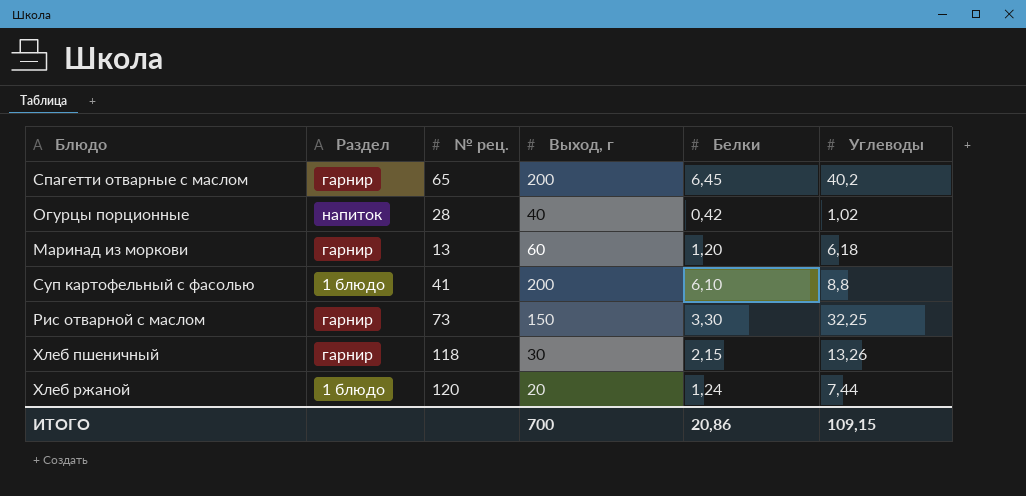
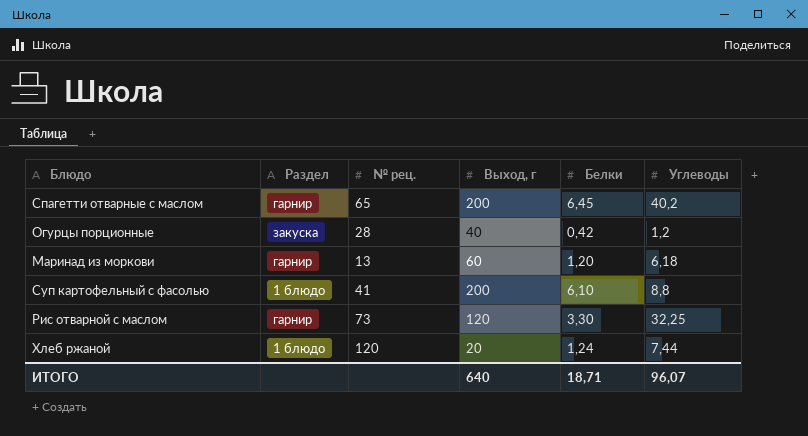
row Хлеб пшеничный: гарнир | 118 | 30 | 2,15 | 13,26 -> none
Огурцы порционные | Раздел: напиток -> закуска
Огурцы порционные | Углеводы: 1,02 -> 1,2
Рис отварной с маслом | Выход, г: 150 -> 120
ИТОГО | Выход, г: 700 -> 640
ИТОГО | Белки: 20,86 -> 18,71
ИТОГО | Углеводы: 109,15 -> 96,07

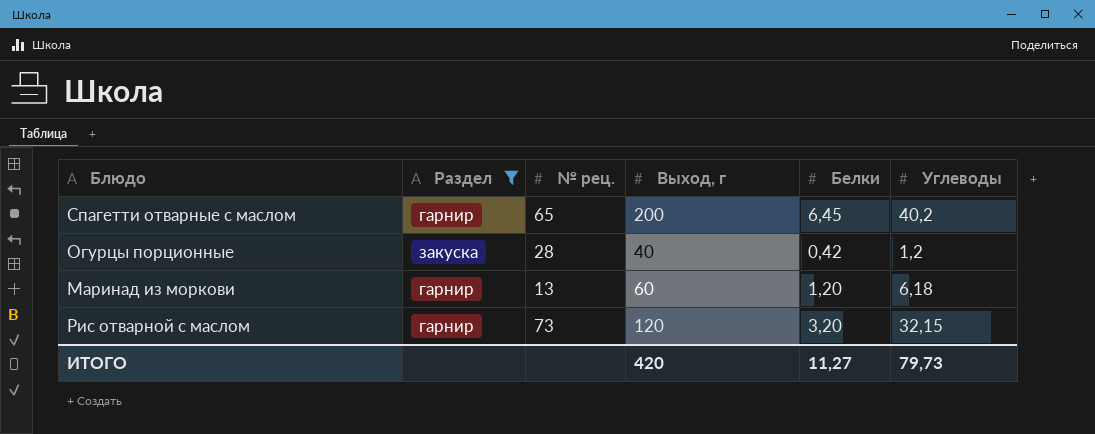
filter: none -> Раздел != 1 блюдо
Рис отварной с маслом | Белки: 3,30 -> 3,20
Рис отварной с маслом | Углеводы: 32,25 -> 32,15
ИТОГО | Выход, г: 640 -> 420
ИТОГО | Белки: 18,71 -> 11,27
ИТОГО | Углеводы: 96,07 -> 79,73

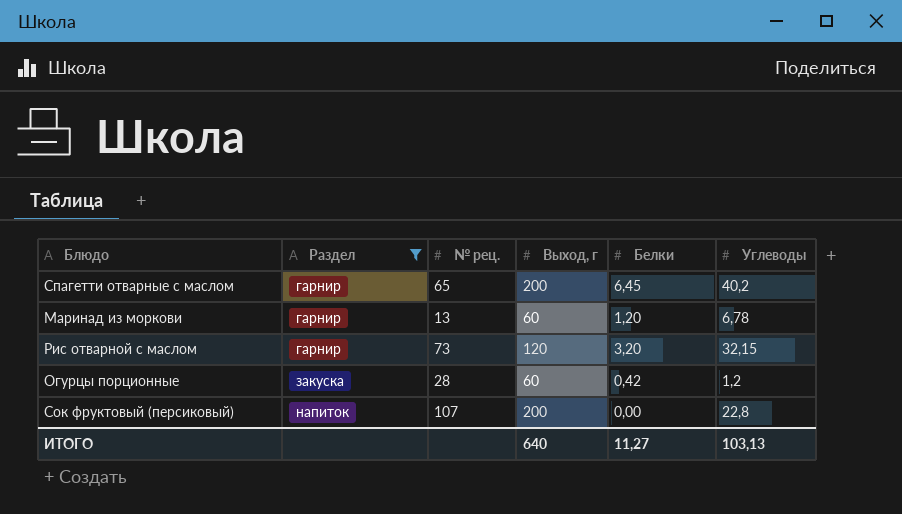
row order: none -> Раздел ascending
Маринад из моркови | Углеводы: 6,18 -> 6,78
Огурцы порционные | Выход, г: 40 -> 60
row Сок фруктовый (персиковый): none -> напиток | 107 | 200 | 0,00 | 22,8
ИТОГО | Выход, г: 420 -> 640
ИТОГО | Углеводы: 79,73 -> 103,13

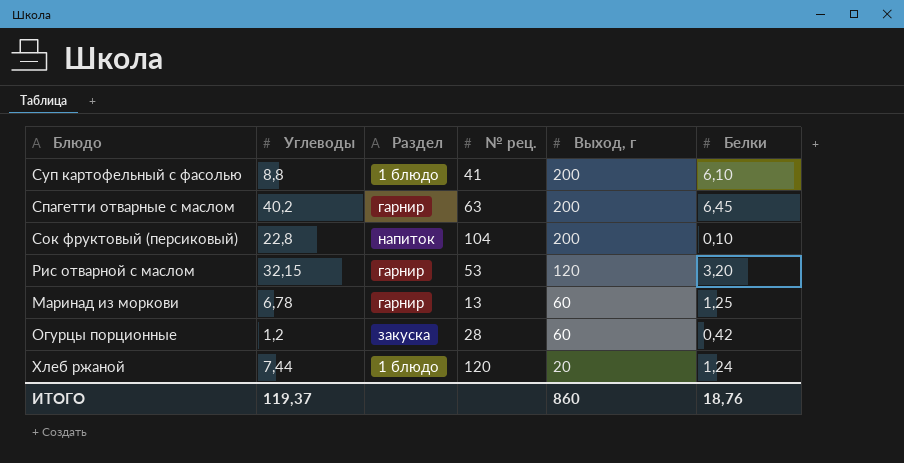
filter: Раздел != 1 блюдо -> none
row order: Раздел ascending -> Выход, г descending
column Углеводы | position: 6 -> 2
Спагетти отварные с маслом | № рец.: 65 -> 63
Сок фруктовый (персиковый) | № рец.: 107 -> 104
Сок фруктовый (персиковый) | Белки: 0,00 -> 0,10
Рис отварной с маслом | № рец.: 73 -> 53
Маринад из моркови | Белки: 1,20 -> 1,25
ИТОГО | Углеводы: 103,13 -> 119,37
ИТОГО | Выход, г: 640 -> 860
ИТОГО | Белки: 11,27 -> 18,76

